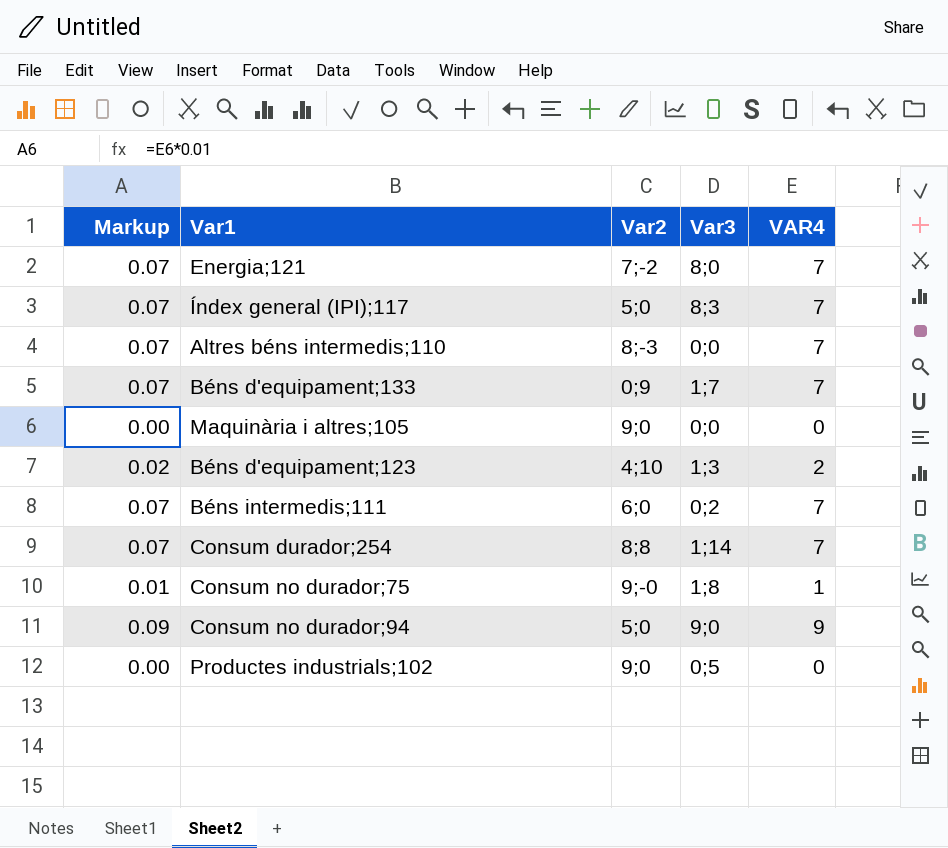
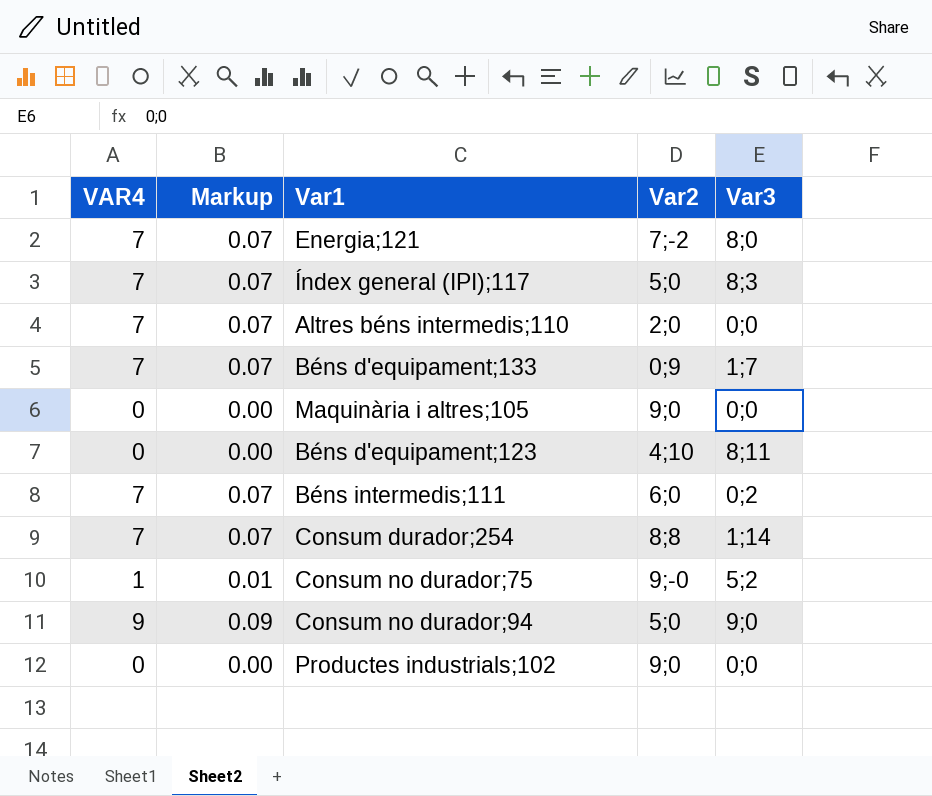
column VAR4 | position: 5 -> 1
Altres béns intermedis;110 | Var2: 8;-3 -> 2;0
Béns d'equipament;123 | VAR4: 2 -> 0
Béns d'equipament;123 | Markup: 0.02 -> 0.00
Béns d'equipament;123 | Var3: 1;3 -> 8;11
Consum no durador;75 | Var3: 1;8 -> 5;2
Productes industrials;102 | Var3: 0;5 -> 0;0

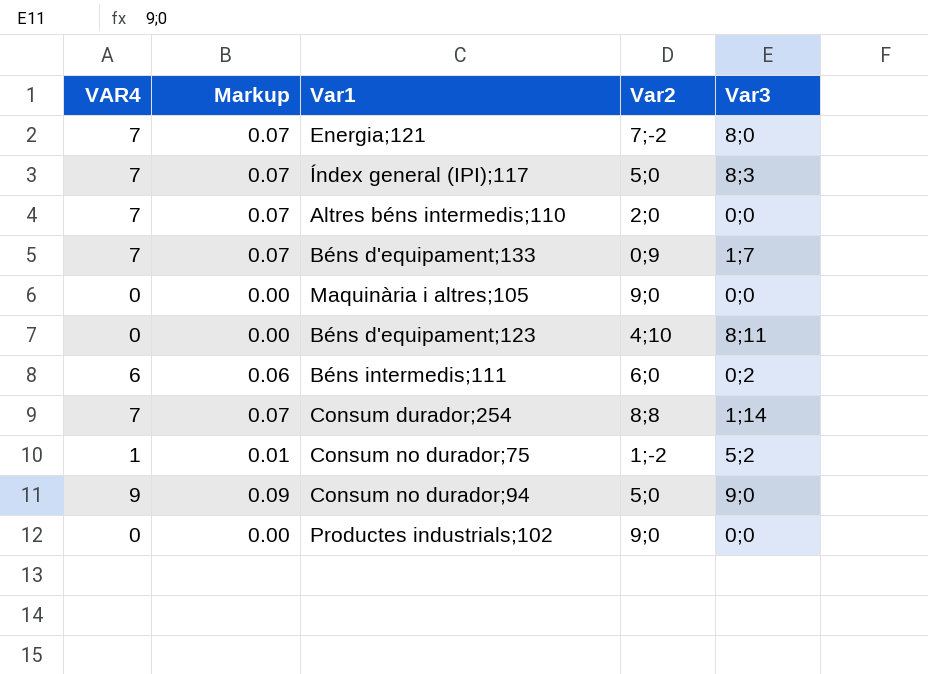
Béns intermedis;111 | VAR4: 7 -> 6
Béns intermedis;111 | Markup: 0.07 -> 0.06
Consum no durador;75 | Var2: 9;-0 -> 1;-2

